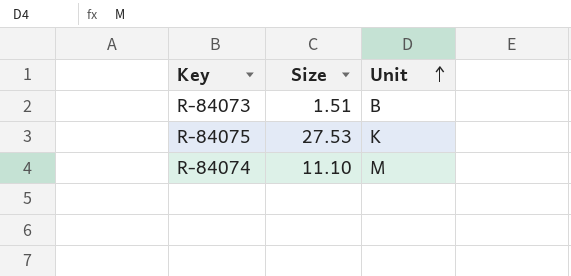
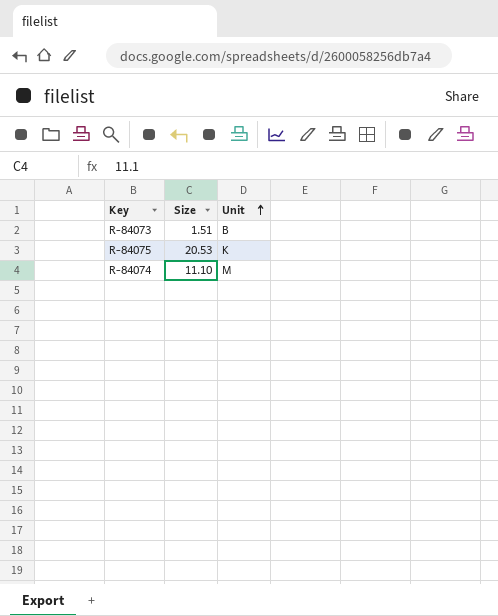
R-84075 | Size: 27.53 -> 20.53

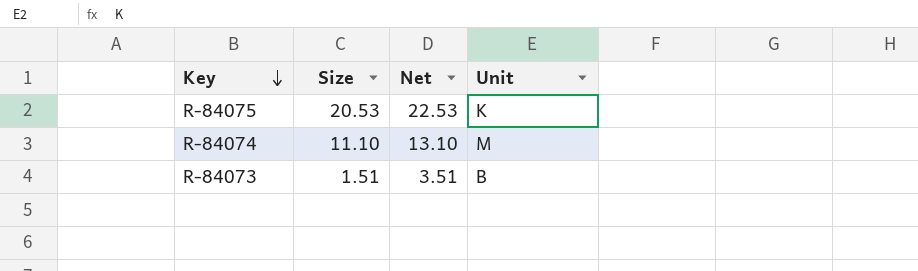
row order: Unit ascending -> Key descending
column Net | formula: none -> [Size] + 2

